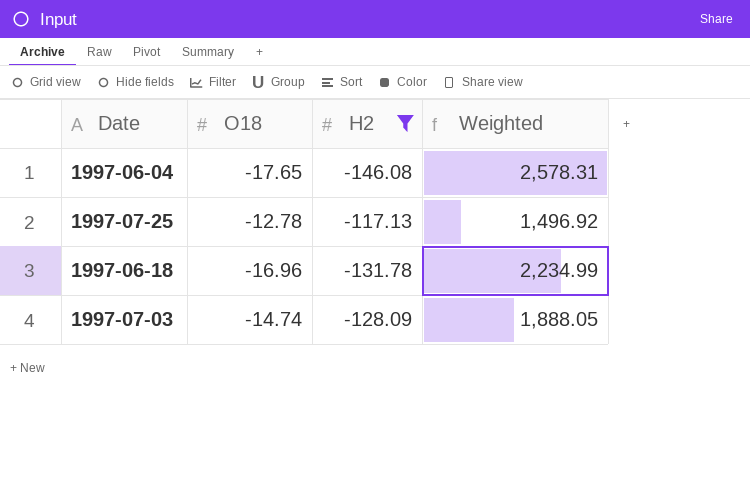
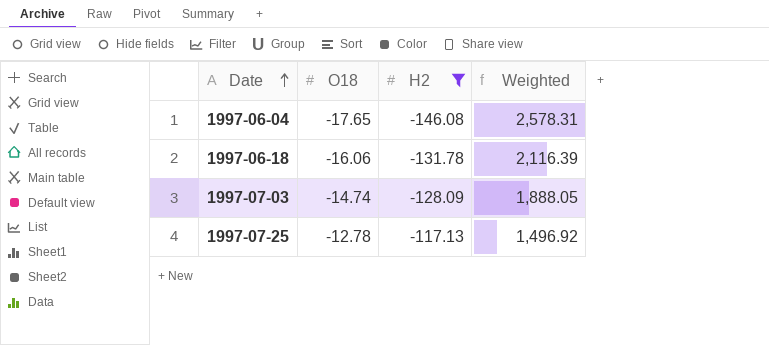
row order: none -> Date ascending
1997-06-18 | O18: -16.96 -> -16.06
1997-06-18 | Weighted: 2,234.99 -> 2,116.39

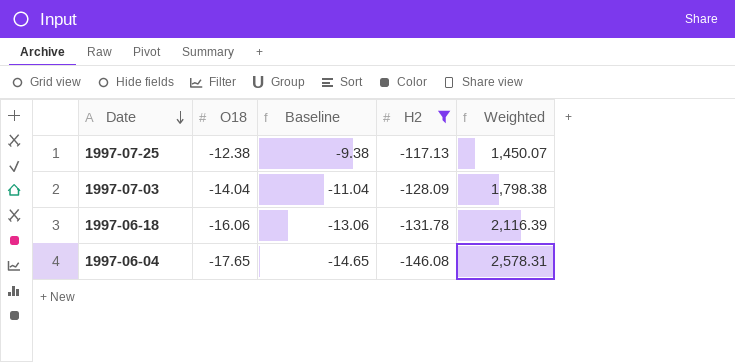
row order: Date ascending -> Date descending
column Baseline | formula: none -> [O18] + 3
1997-07-25 | O18: -12.78 -> -12.38
1997-07-25 | Weighted: 1,496.92 -> 1,450.07
1997-07-03 | O18: -14.74 -> -14.04
1997-07-03 | Weighted: 1,888.05 -> 1,798.38

